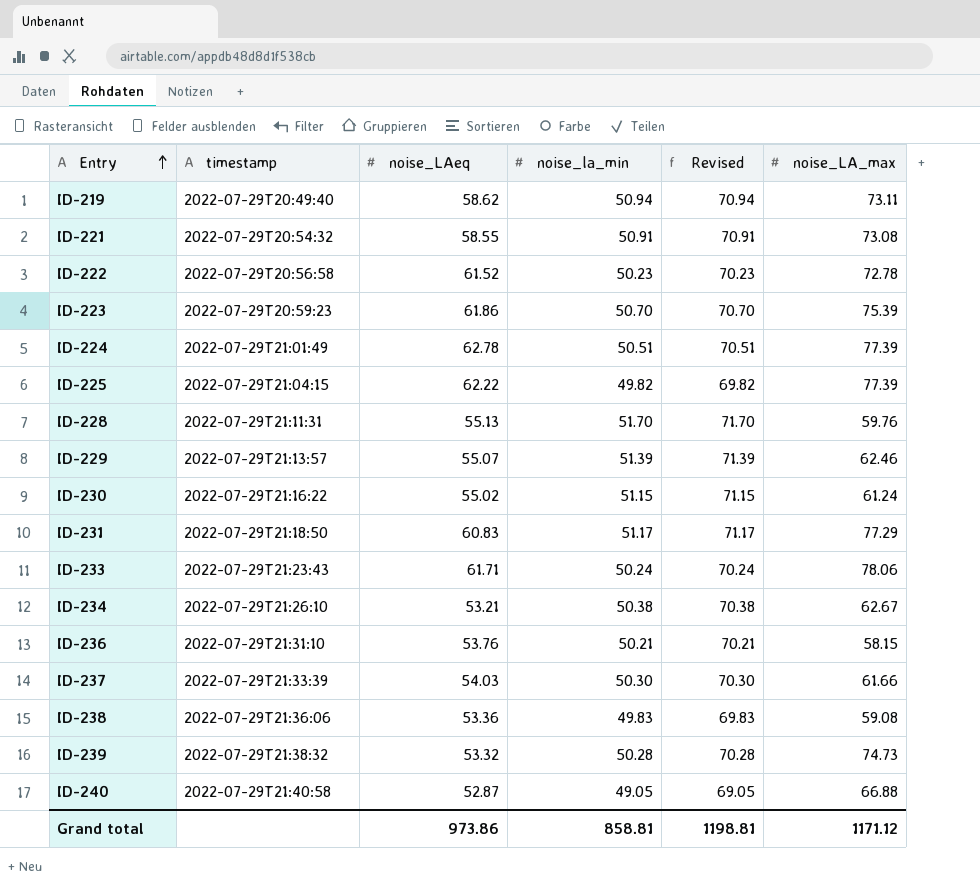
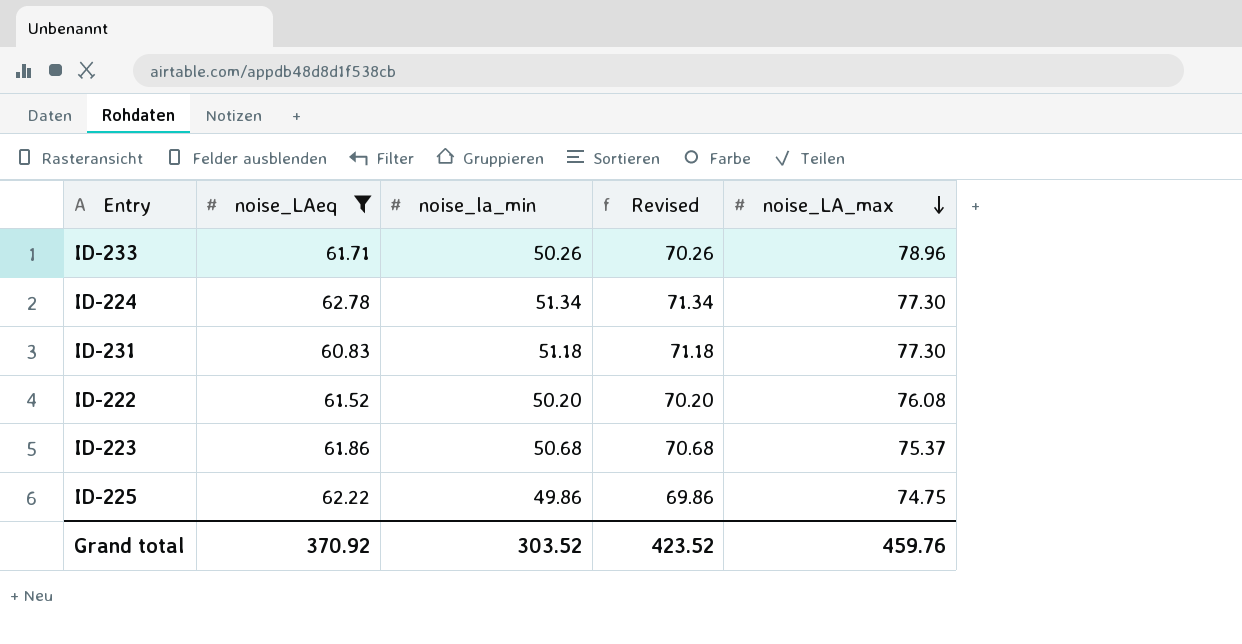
filter: none -> noise_LAeq >= 60.83
row order: Entry ascending -> noise_LA_max descending
column timestamp | position: 2 -> none
ID-233 | noise_la_min: 50.24 -> 50.26
ID-233 | Revised: 70.24 -> 70.26
ID-233 | noise_LA_max: 78.06 -> 78.96
ID-224 | noise_la_min: 50.51 -> 51.34
ID-224 | Revised: 70.51 -> 71.34
ID-224 | noise_LA_max: 77.39 -> 77.30
ID-231 | noise_la_min: 51.17 -> 51.18
ID-231 | Revised: 71.17 -> 71.18
ID-231 | noise_LA_max: 77.29 -> 77.30
ID-222 | noise_la_min: 50.23 -> 50.20
ID-222 | Revised: 70.23 -> 70.20
ID-222 | noise_LA_max: 72.78 -> 76.08
ID-223 | noise_la_min: 50.70 -> 50.68
ID-223 | Revised: 70.70 -> 70.68
ID-223 | noise_LA_max: 75.39 -> 75.37
ID-225 | noise_la_min: 49.82 -> 49.86
ID-225 | Revised: 69.82 -> 69.86
ID-225 | noise_LA_max: 77.39 -> 74.75
Grand total | noise_LAeq: 973.86 -> 370.92
Grand total | noise_la_min: 858.81 -> 303.52
Grand total | Revised: 1198.81 -> 423.52
Grand total | noise_LA_max: 1171.12 -> 459.76

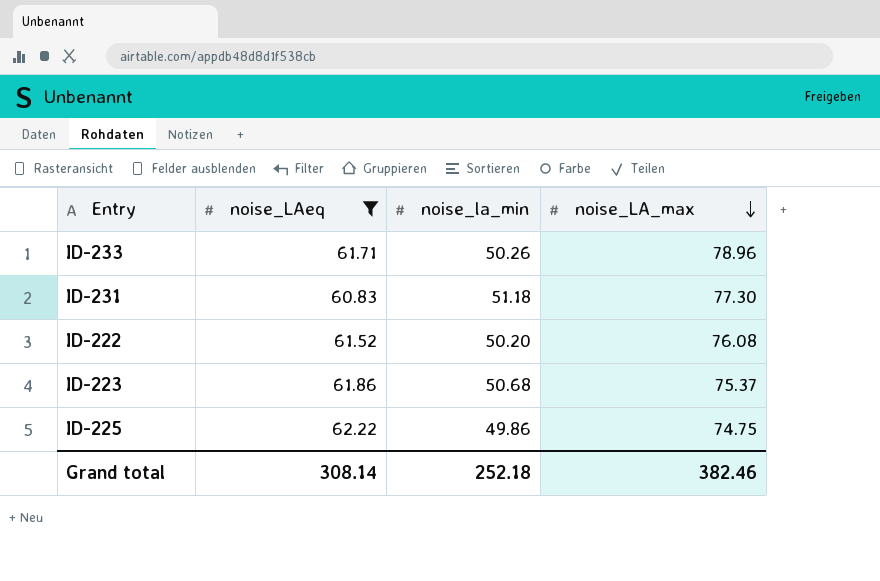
column Revised | formula: [noise_la_min] + 20 -> none
row ID-224: 62.78 | 51.34 | 71.34 | 77.30 -> none
Grand total | noise_LAeq: 370.92 -> 308.14
Grand total | noise_la_min: 303.52 -> 252.18
Grand total | noise_LA_max: 459.76 -> 382.46

